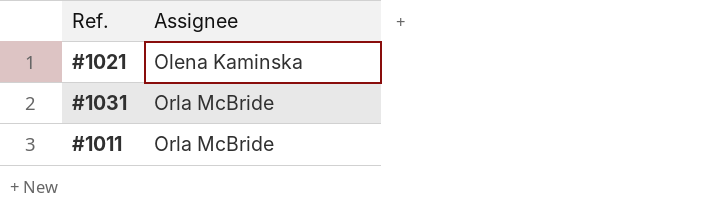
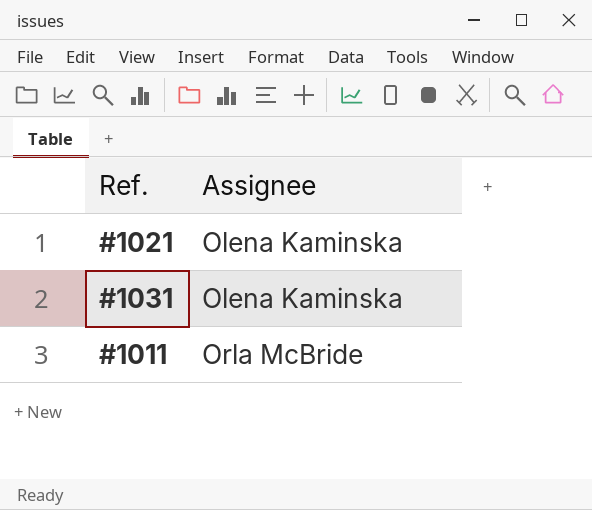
#1031 | Assignee: Orla McBride -> Olena Kaminska

